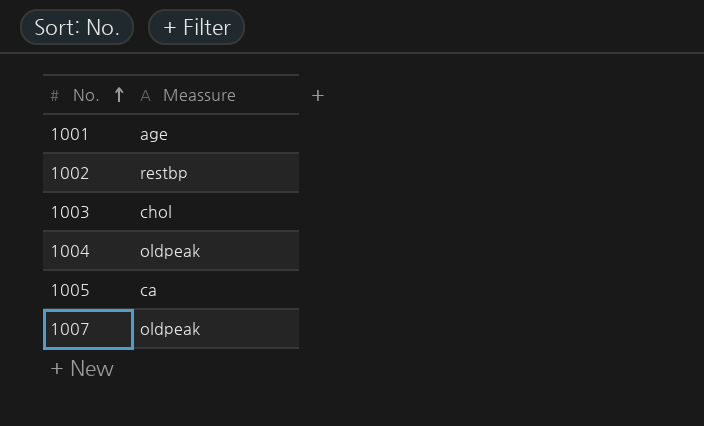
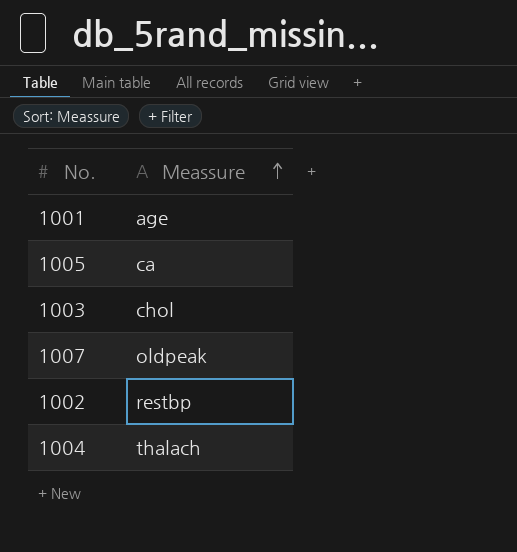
row order: No. ascending -> Meassure ascending
1004 | Meassure: oldpeak -> thalach

